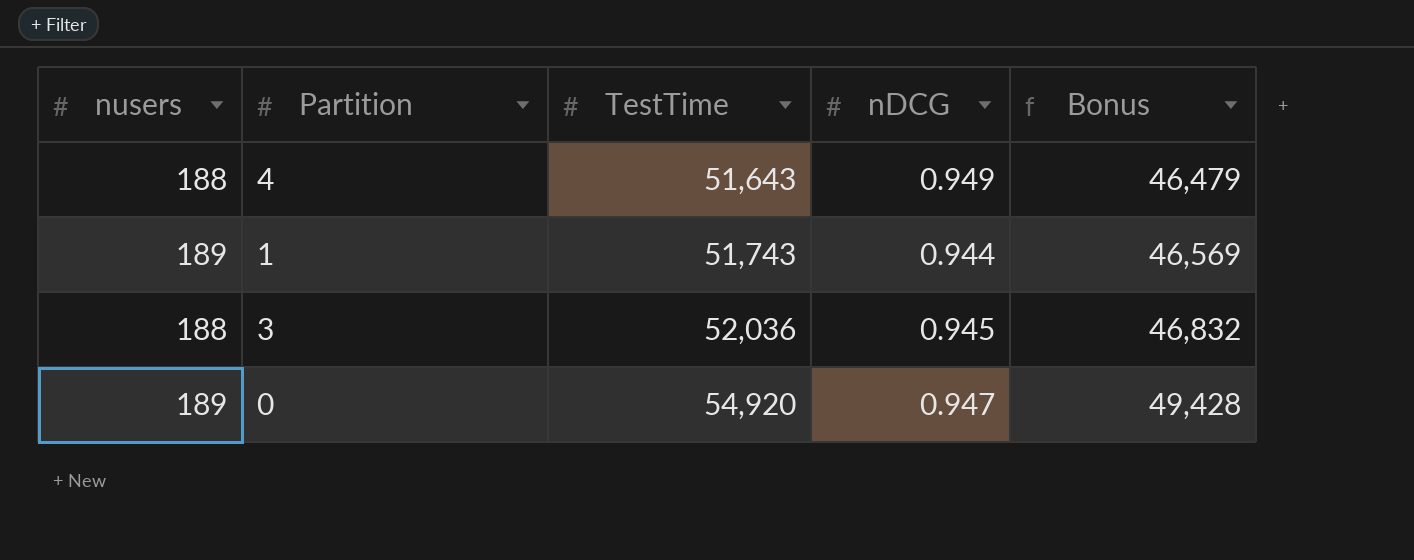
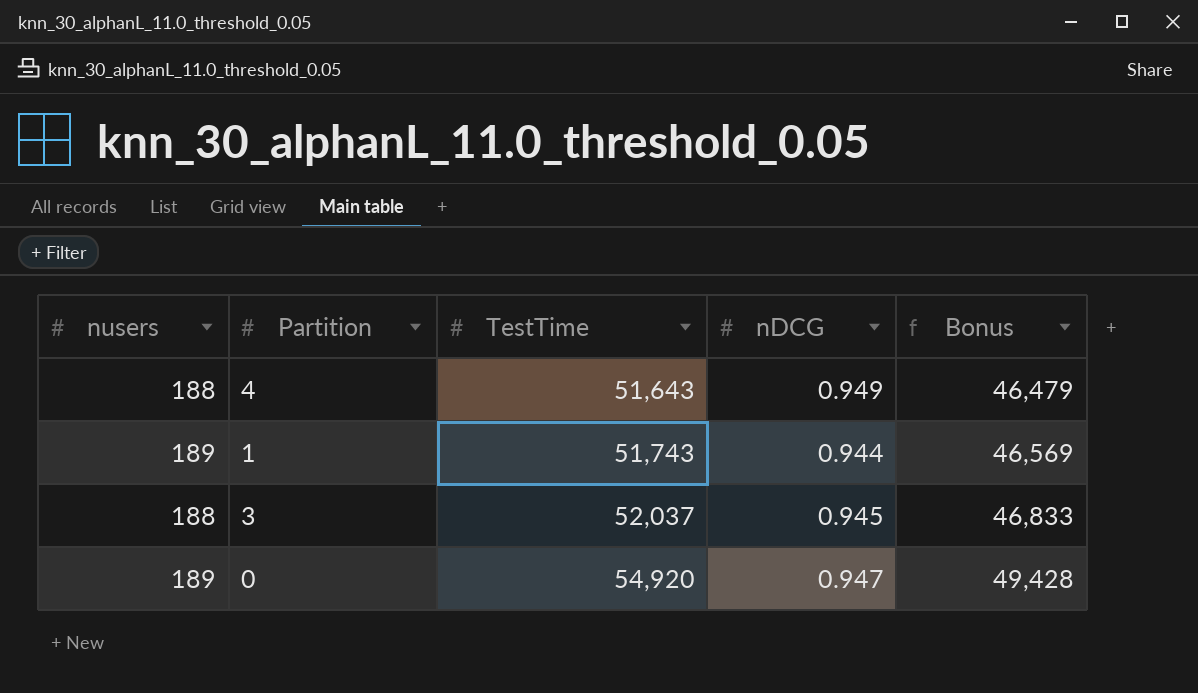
3 | TestTime: 52,036 -> 52,037
3 | Bonus: 46,832 -> 46,833

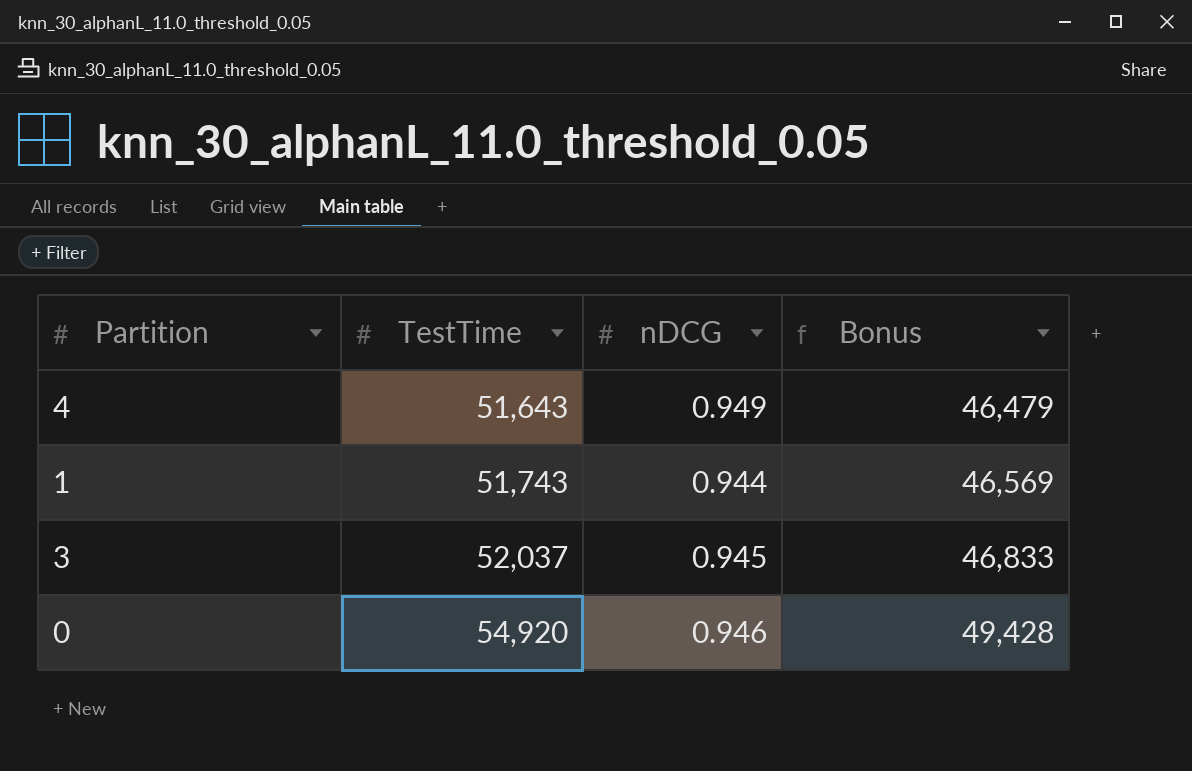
column nusers | position: 1 -> none
0 | nDCG: 0.947 -> 0.946

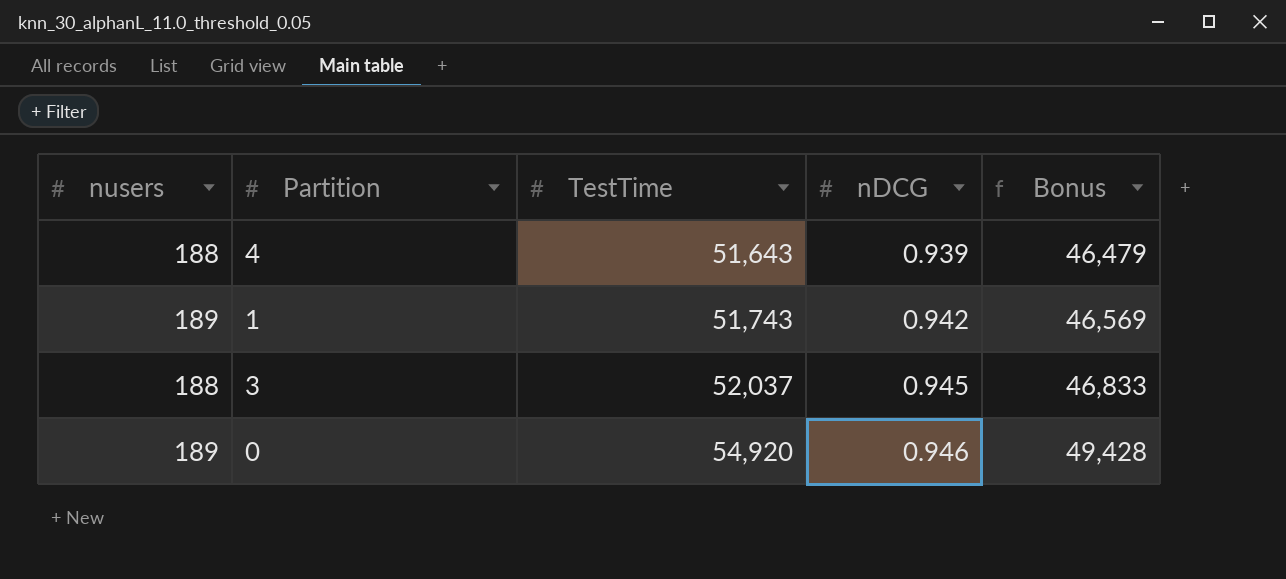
column nusers | position: none -> 1
4 | nDCG: 0.949 -> 0.939
1 | nDCG: 0.944 -> 0.942

